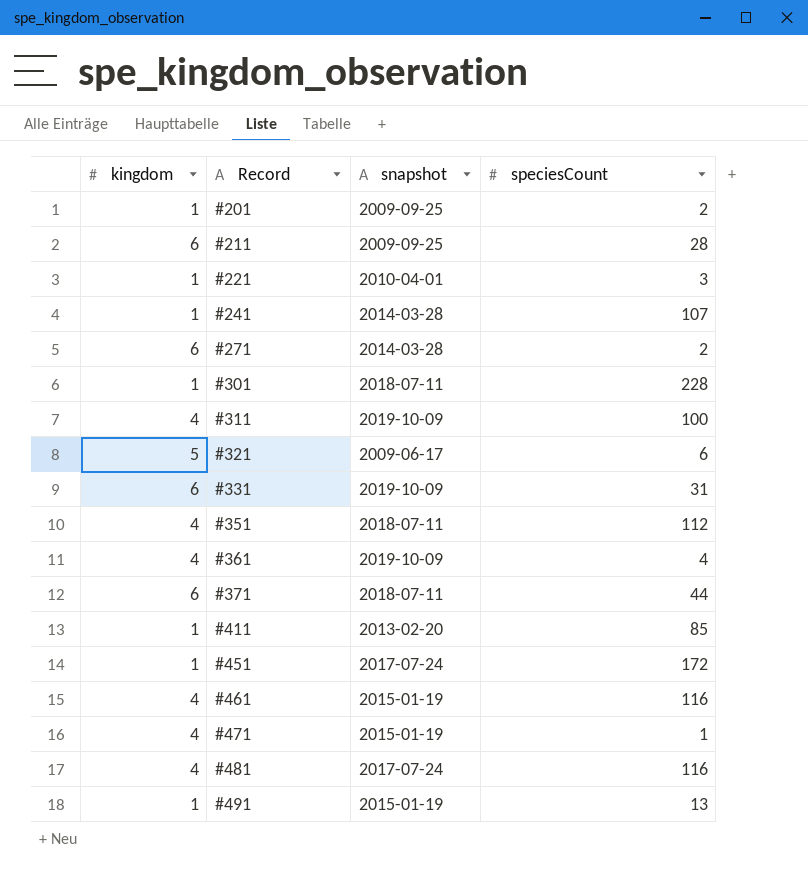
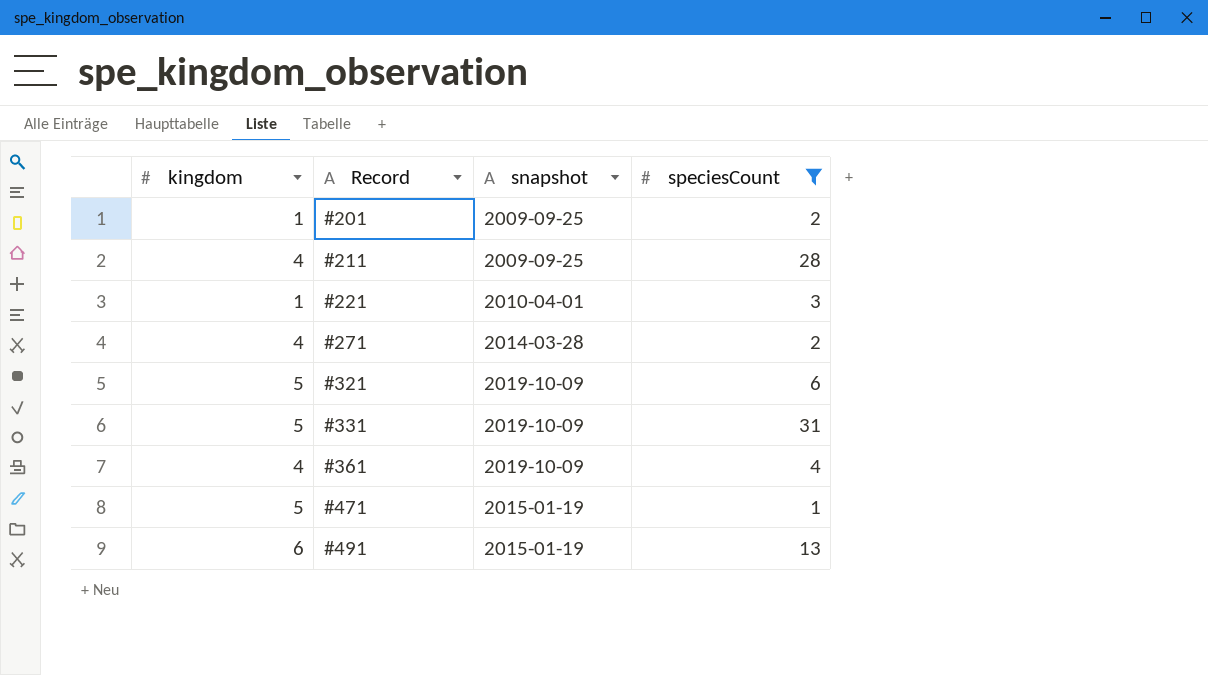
filter: none -> speciesCount <= 31
#211 | kingdom: 6 -> 4
#271 | kingdom: 6 -> 4
#321 | snapshot: 2009-06-17 -> 2019-10-09
#331 | kingdom: 6 -> 5
#471 | kingdom: 4 -> 5
#491 | kingdom: 1 -> 6

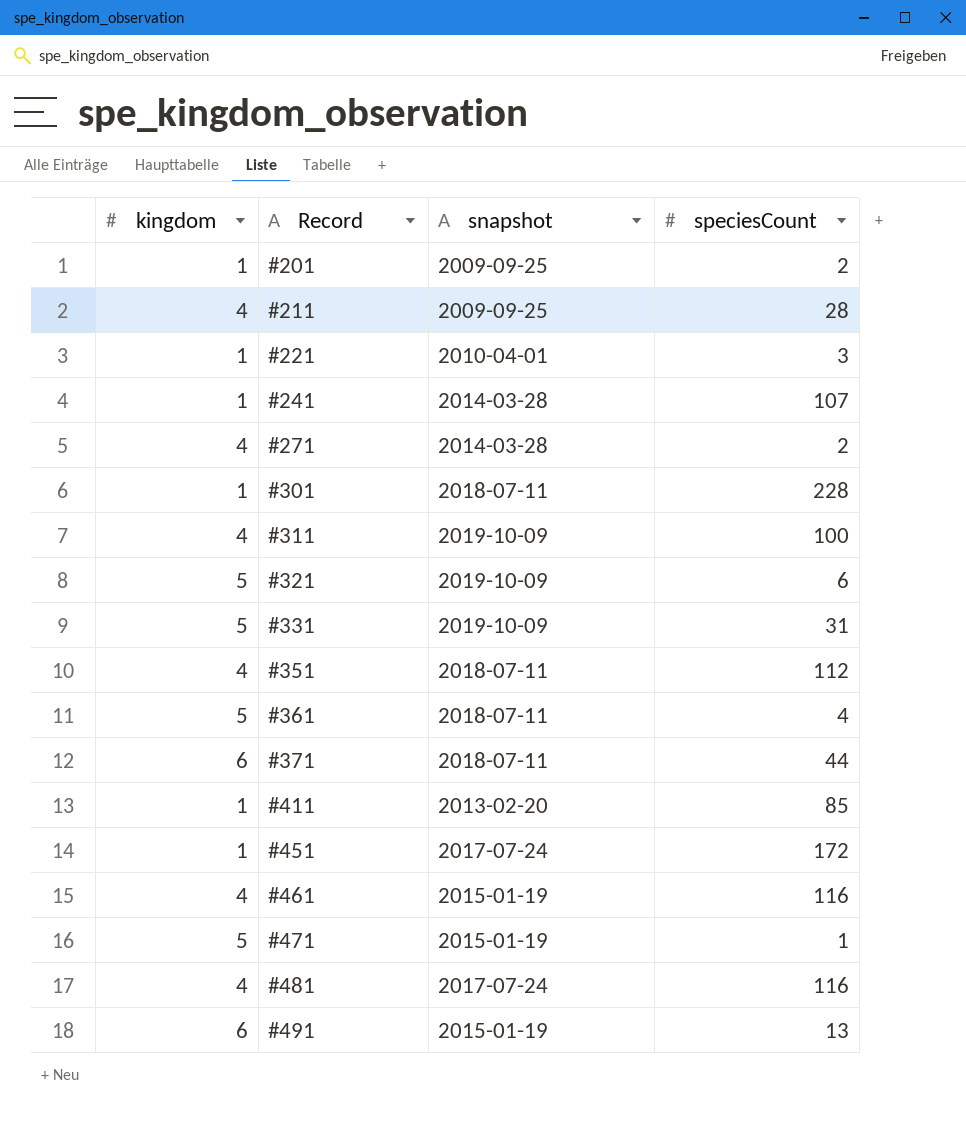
filter: speciesCount <= 31 -> none
#361 | kingdom: 4 -> 5
#361 | snapshot: 2019-10-09 -> 2018-07-11

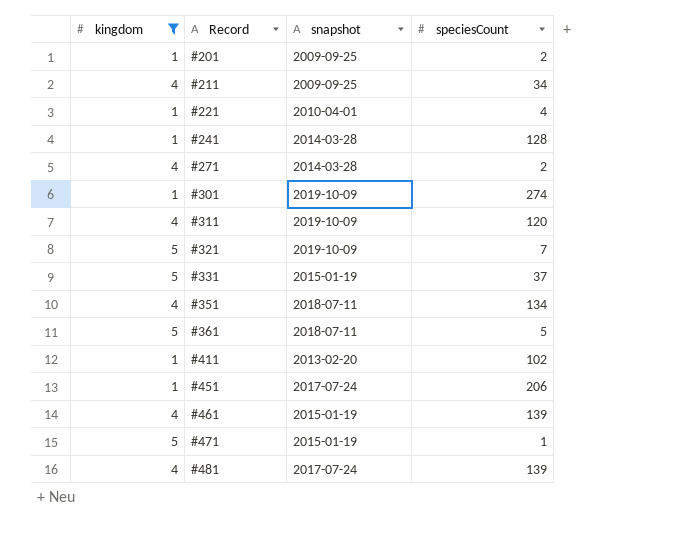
filter: none -> kingdom != 6
#211 | speciesCount: 28 -> 34
#221 | speciesCount: 3 -> 4
#241 | speciesCount: 107 -> 128
#301 | snapshot: 2018-07-11 -> 2019-10-09
#301 | speciesCount: 228 -> 274
#311 | speciesCount: 100 -> 120
#321 | speciesCount: 6 -> 7
#331 | snapshot: 2019-10-09 -> 2015-01-19
#331 | speciesCount: 31 -> 37
#351 | speciesCount: 112 -> 134
#361 | speciesCount: 4 -> 5
#411 | speciesCount: 85 -> 102
#451 | speciesCount: 172 -> 206
#461 | speciesCount: 116 -> 139
#481 | speciesCount: 116 -> 139

